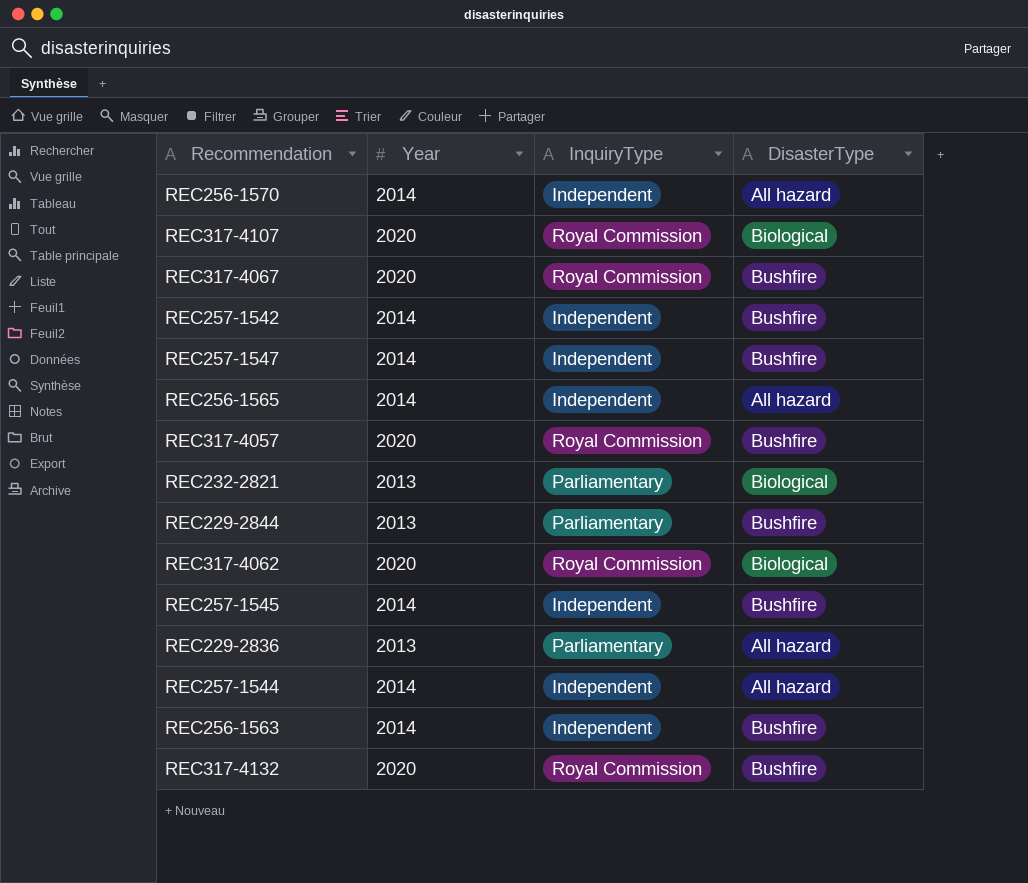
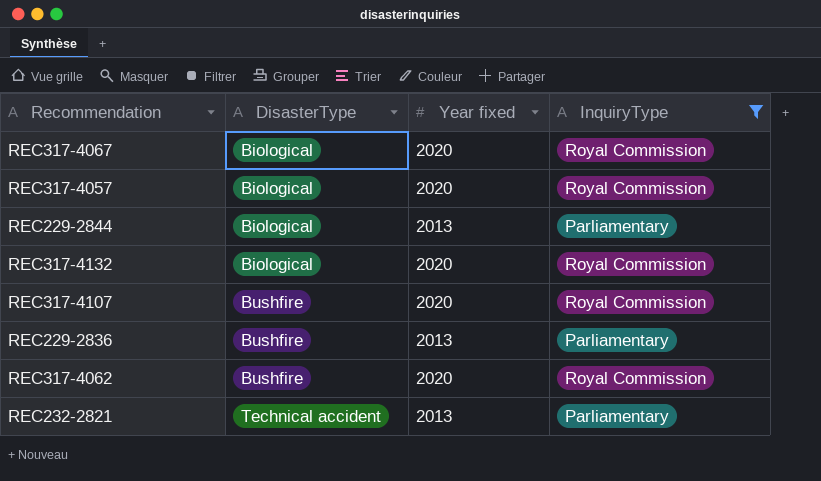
filter: none -> InquiryType != Independent
row order: none -> DisasterType ascending
column DisasterType | position: 4 -> 2
column name: Year -> Year fixed
REC317-4067 | DisasterType: Bushfire -> Biological
REC317-4057 | DisasterType: Bushfire -> Biological
REC229-2844 | DisasterType: Bushfire -> Biological
REC317-4132 | DisasterType: Bushfire -> Biological
REC317-4107 | DisasterType: Biological -> Bushfire
REC229-2836 | DisasterType: All hazard -> Bushfire
REC317-4062 | DisasterType: Biological -> Bushfire
REC232-2821 | DisasterType: Biological -> Technical accident

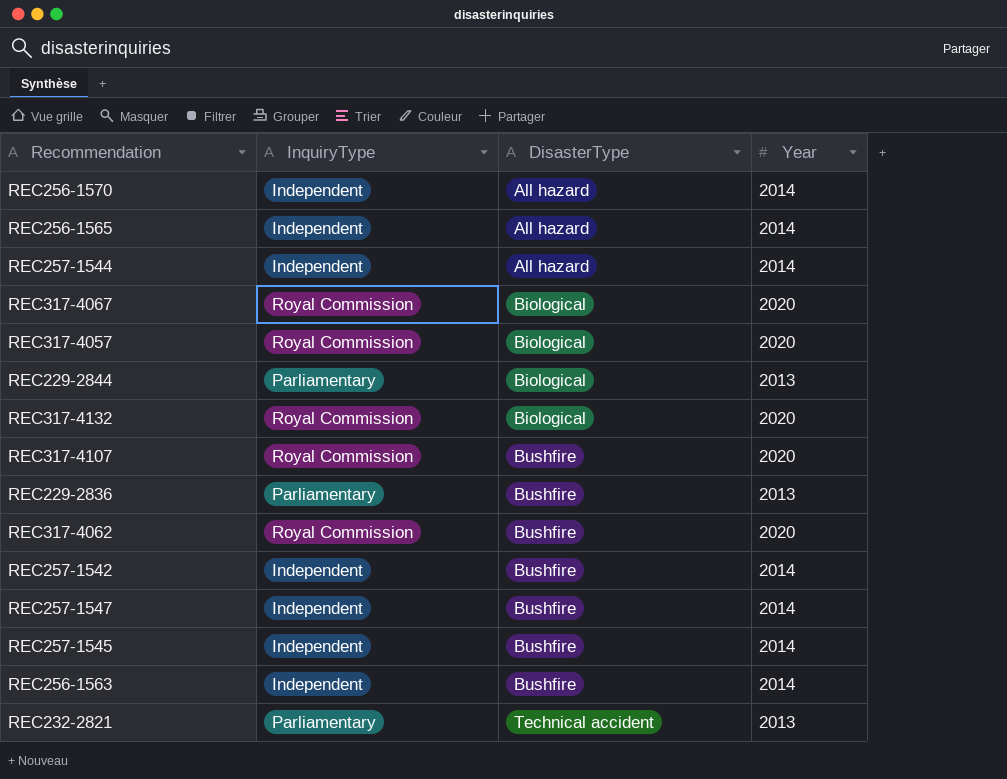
filter: InquiryType != Independent -> none
column InquiryType | position: 4 -> 2
column name: Year fixed -> Year

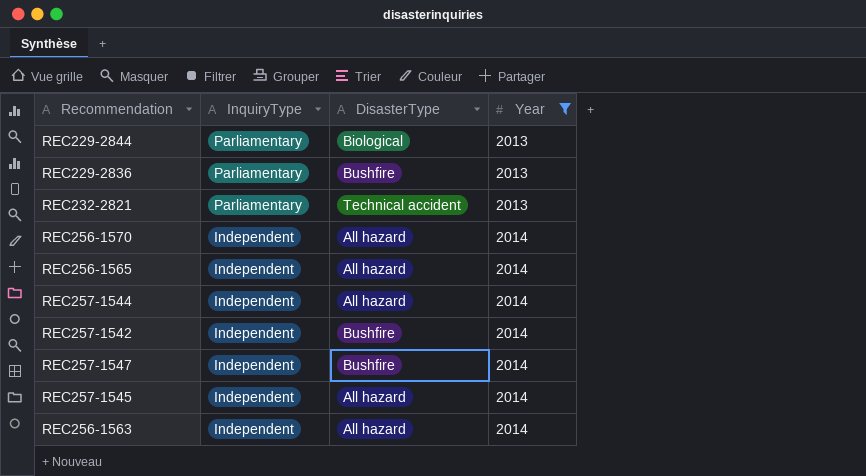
filter: none -> Year != 2020
row order: DisasterType ascending -> InquiryType descending
REC257-1545 | DisasterType: Bushfire -> All hazard
REC256-1563 | DisasterType: Bushfire -> All hazard

